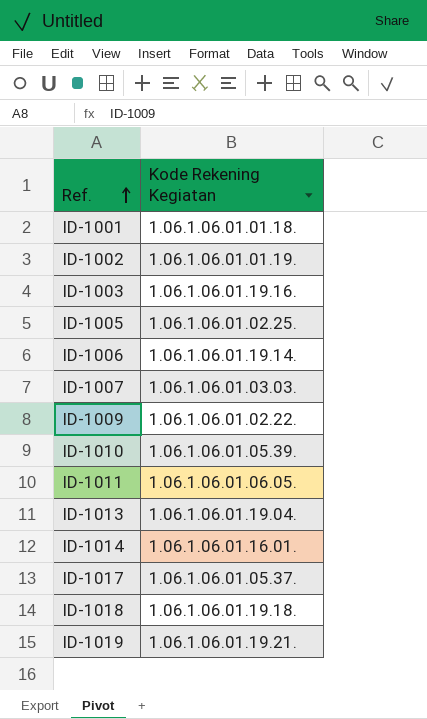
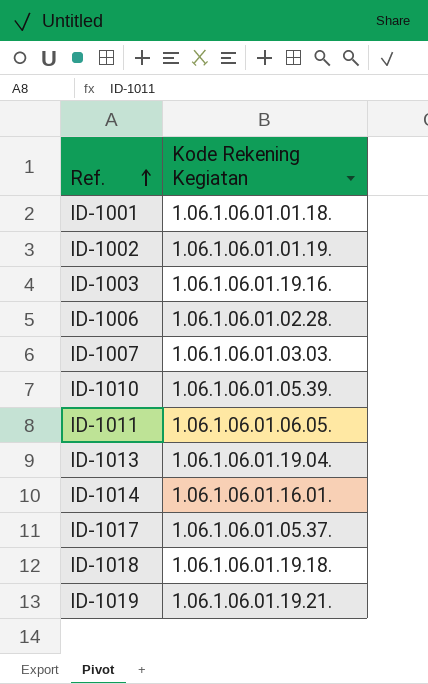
row ID-1005: 1.06.1.06.01.02.25. -> none
row ID-1009: 1.06.1.06.01.02.22. -> none
ID-1006 | Kode Rekening Kegiatan: 1.06.1.06.01.19.14. -> 1.06.1.06.01.02.28.

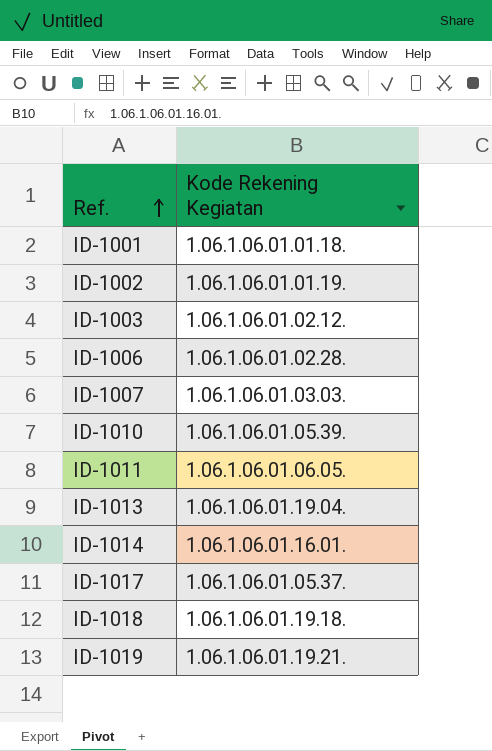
ID-1003 | Kode Rekening Kegiatan: 1.06.1.06.01.19.16. -> 1.06.1.06.01.02.12.

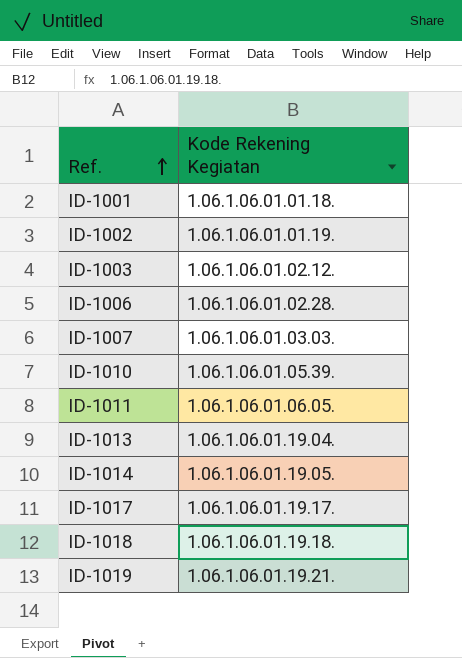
ID-1014 | Kode Rekening Kegiatan: 1.06.1.06.01.16.01. -> 1.06.1.06.01.19.05.
ID-1017 | Kode Rekening Kegiatan: 1.06.1.06.01.05.37. -> 1.06.1.06.01.19.17.

